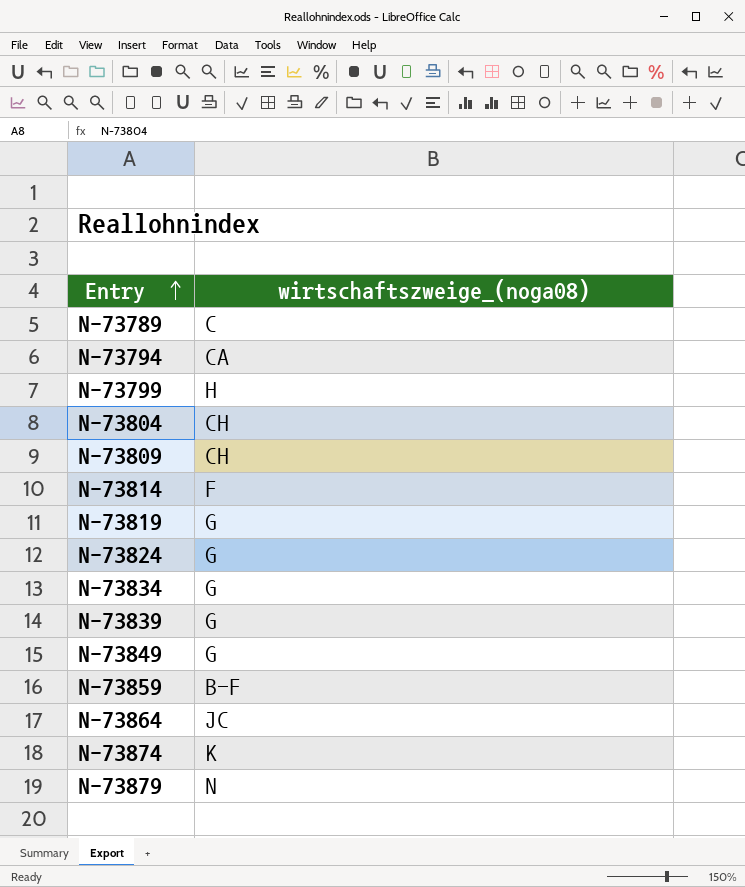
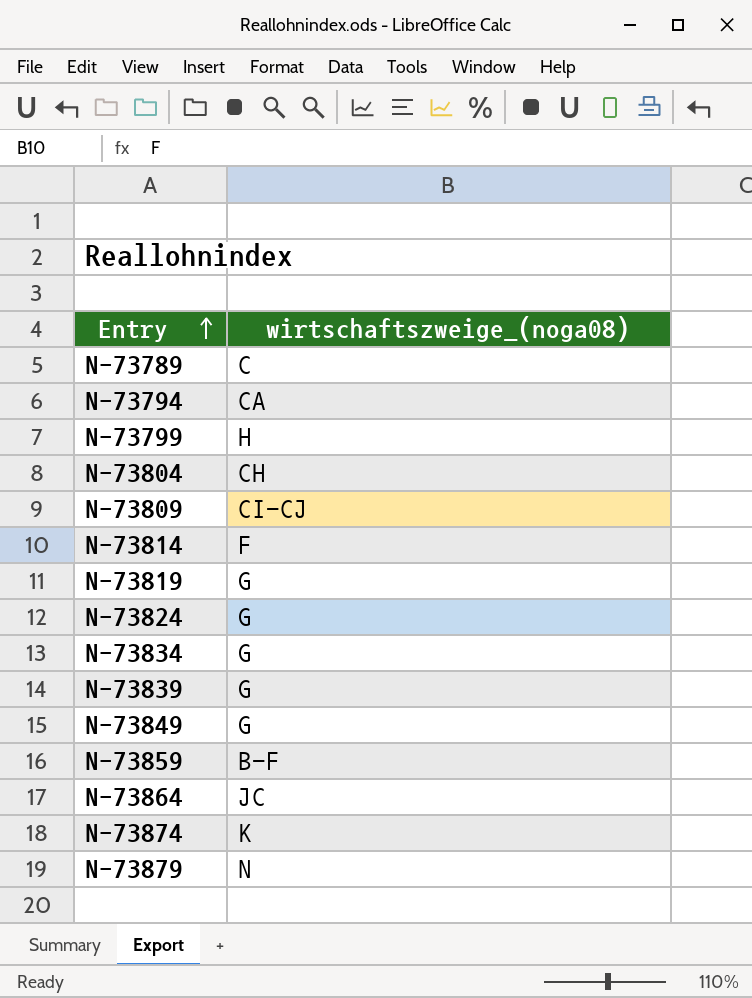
N-73809 | wirtschaftszweige_(noga08): CH -> CI-CJ

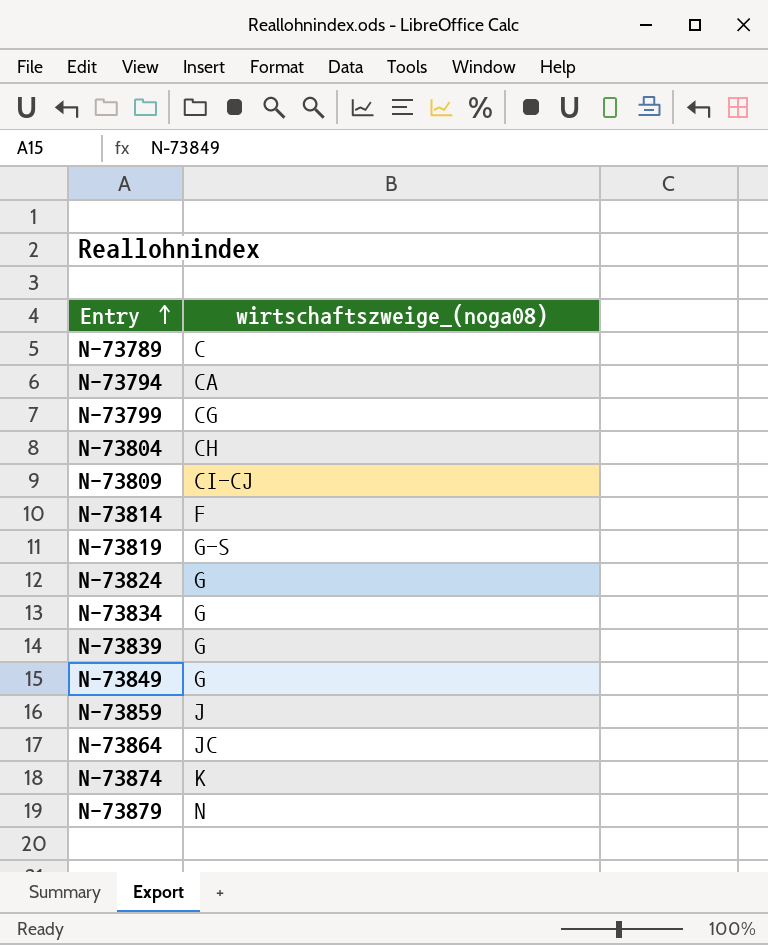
N-73799 | wirtschaftszweige_(noga08): H -> CG
N-73819 | wirtschaftszweige_(noga08): G -> G-S
N-73859 | wirtschaftszweige_(noga08): B-F -> J

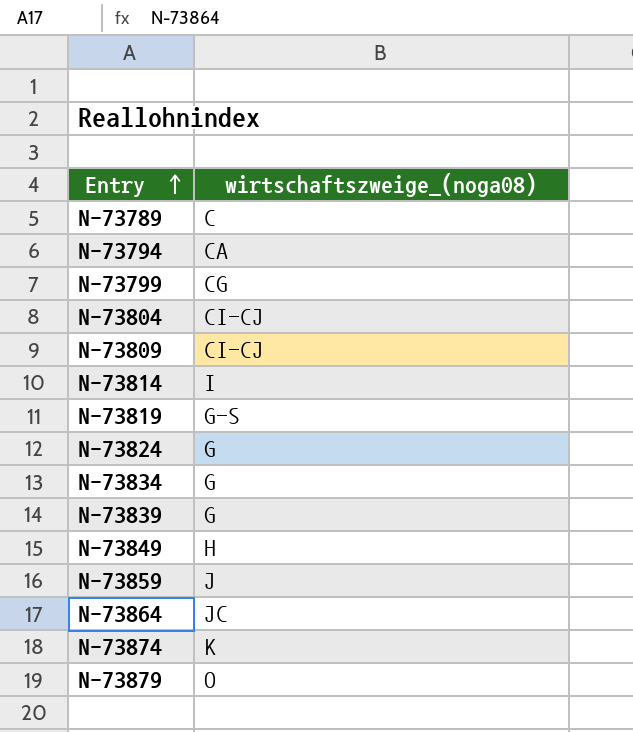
N-73804 | wirtschaftszweige_(noga08): CH -> CI-CJ
N-73814 | wirtschaftszweige_(noga08): F -> I
N-73849 | wirtschaftszweige_(noga08): G -> H
N-73879 | wirtschaftszweige_(noga08): N -> O

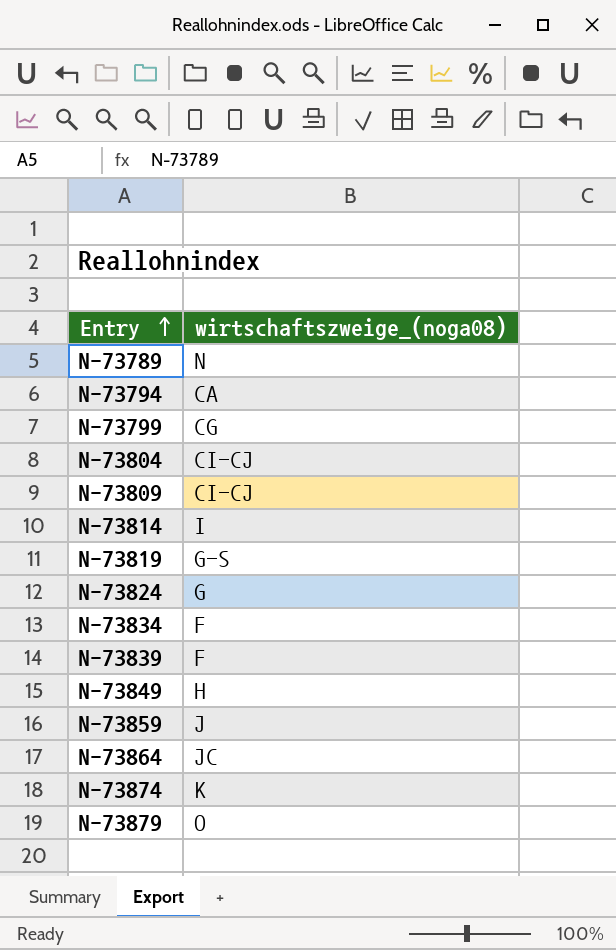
N-73789 | wirtschaftszweige_(noga08): C -> N
N-73834 | wirtschaftszweige_(noga08): G -> F
N-73839 | wirtschaftszweige_(noga08): G -> F

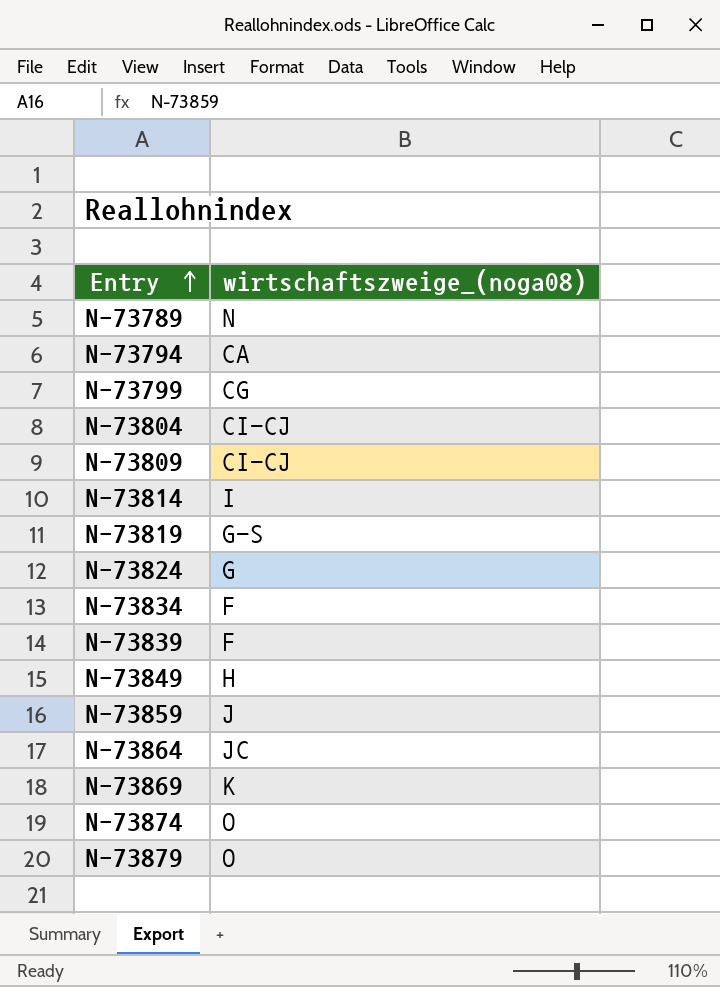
row N-73869: none -> K
N-73874 | wirtschaftszweige_(noga08): K -> O

